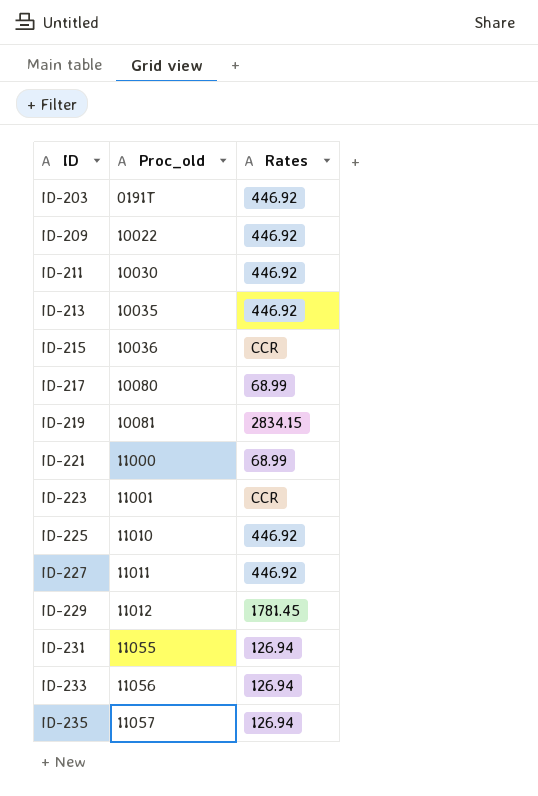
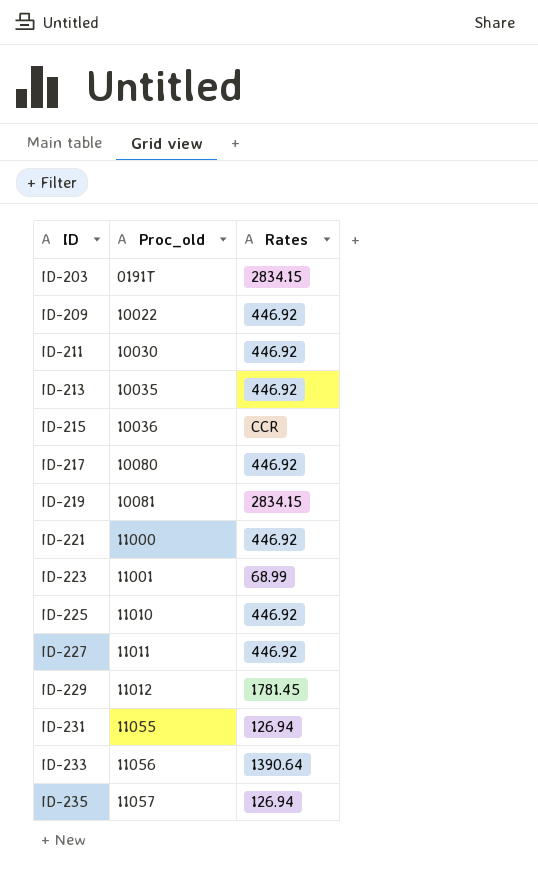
ID-203 | Rates: 446.92 -> 2834.15
ID-217 | Rates: 68.99 -> 446.92
ID-221 | Rates: 68.99 -> 446.92
ID-223 | Rates: CCR -> 68.99
ID-233 | Rates: 126.94 -> 1390.64

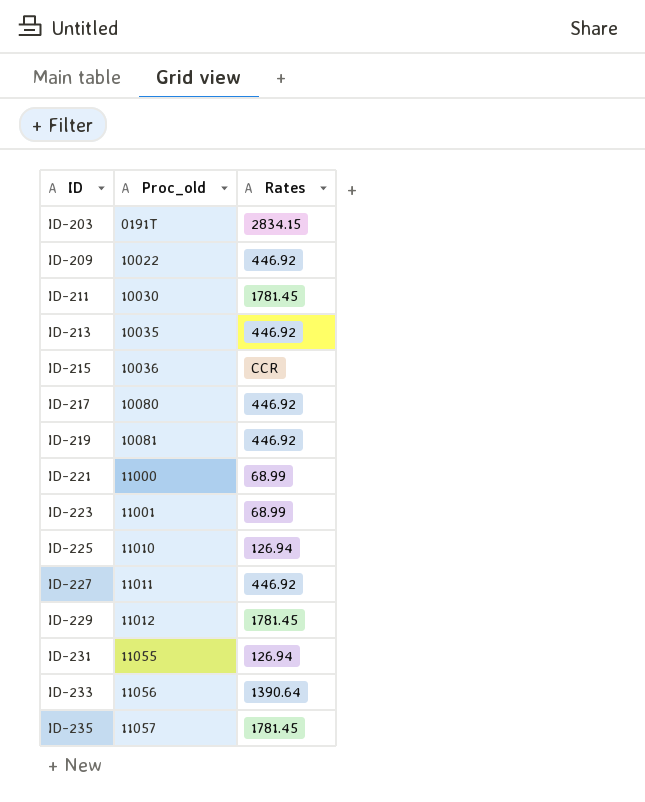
ID-211 | Rates: 446.92 -> 1781.45
ID-219 | Rates: 2834.15 -> 446.92
ID-221 | Rates: 446.92 -> 68.99
ID-225 | Rates: 446.92 -> 126.94
ID-235 | Rates: 126.94 -> 1781.45

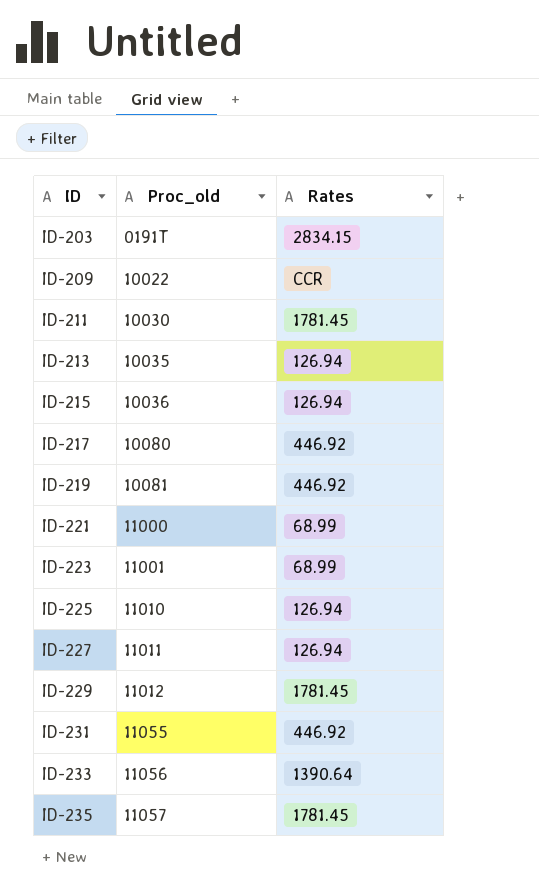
ID-209 | Rates: 446.92 -> CCR
ID-213 | Rates: 446.92 -> 126.94
ID-215 | Rates: CCR -> 126.94
ID-227 | Rates: 446.92 -> 126.94
ID-231 | Rates: 126.94 -> 446.92

